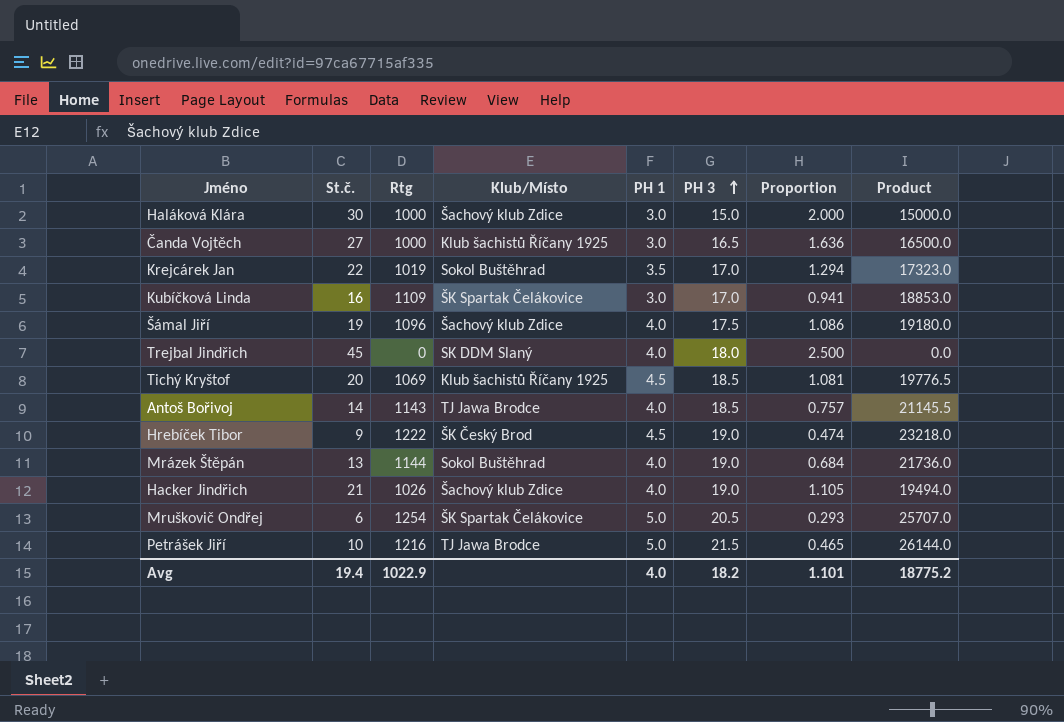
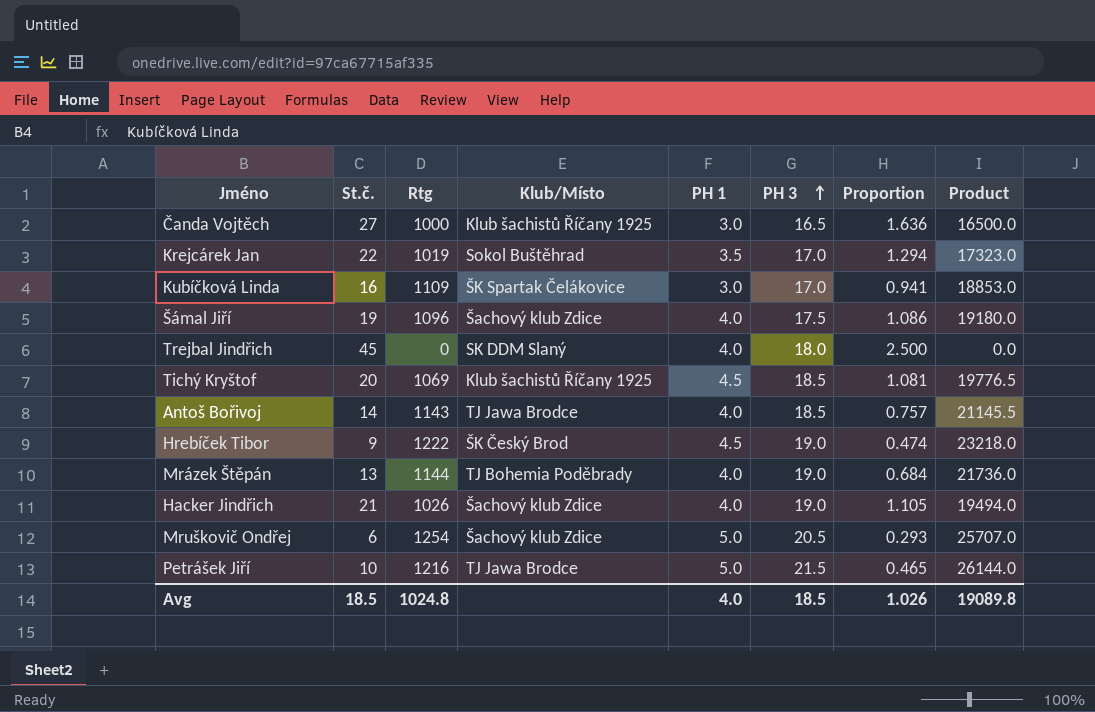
row Haláková Klára: 30 | 1000 | Šachový klub Zdice | 3.0 | 15.0 | 2.000 | 15000.0 -> none
Mrázek Štěpán | Klub/Místo: Sokol Buštěhrad -> TJ Bohemia Poděbrady
Mruškovič Ondřej | Klub/Místo: ŠK Spartak Čelákovice -> Šachový klub Zdice
Avg | St.č.: 19.4 -> 18.5
Avg | Rtg: 1022.9 -> 1024.8
Avg | PH 3: 18.2 -> 18.5
Avg | Proportion: 1.101 -> 1.026
Avg | Product: 18775.2 -> 19089.8

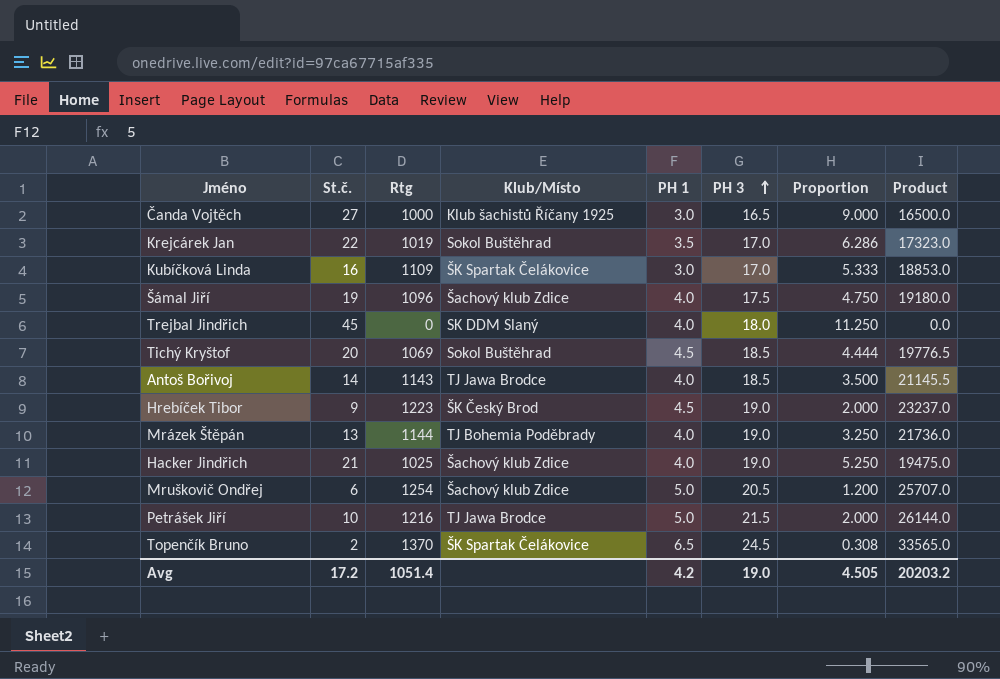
column Proportion | formula: [St.č.] / [PH 3] -> [St.č.] / [PH 1]
Tichý Kryštof | Klub/Místo: Klub šachistů Říčany 1925 -> Sokol Buštěhrad
Hrebíček Tibor | Rtg: 1222 -> 1223
Hrebíček Tibor | Product: 23218.0 -> 23237.0
Hacker Jindřich | Rtg: 1026 -> 1025
Hacker Jindřich | Product: 19494.0 -> 19475.0
row Topenčík Bruno: none -> 2 | 1370 | ŠK Spartak Čelákovice | 6.5 | 24.5 | 0.308 | 33565.0
Avg | St.č.: 18.5 -> 17.2
Avg | Rtg: 1024.8 -> 1051.4
Avg | PH 1: 4.0 -> 4.2
Avg | PH 3: 18.5 -> 19.0
Avg | Proportion: 1.026 -> 4.505
Avg | Product: 19089.8 -> 20203.2

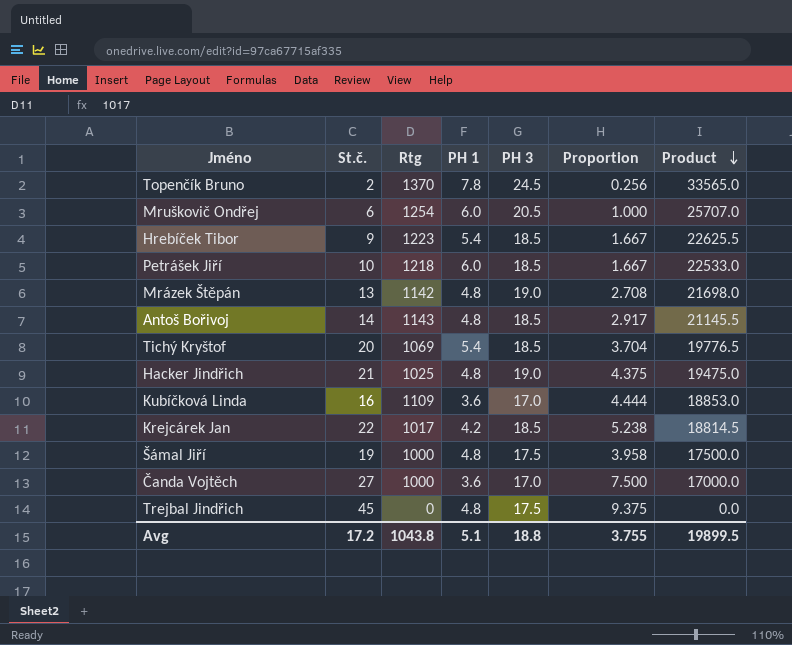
row order: PH 3 ascending -> Product descending
column Klub/Místo | position: 4 -> none
Topenčík Bruno | PH 1: 6.5 -> 7.8
Topenčík Bruno | Proportion: 0.308 -> 0.256
Mruškovič Ondřej | PH 1: 5.0 -> 6.0
Mruškovič Ondřej | Proportion: 1.200 -> 1.000
Hrebíček Tibor | PH 1: 4.5 -> 5.4
Hrebíček Tibor | PH 3: 19.0 -> 18.5
Hrebíček Tibor | Proportion: 2.000 -> 1.667
Hrebíček Tibor | Product: 23237.0 -> 22625.5
Petrášek Jiří | Rtg: 1216 -> 1218
Petrášek Jiří | PH 1: 5.0 -> 6.0
Petrášek Jiří | PH 3: 21.5 -> 18.5
Petrášek Jiří | Proportion: 2.000 -> 1.667
Petrášek Jiří | Product: 26144.0 -> 22533.0
Mrázek Štěpán | Rtg: 1144 -> 1142
Mrázek Štěpán | PH 1: 4.0 -> 4.8
Mrázek Štěpán | Proportion: 3.250 -> 2.708
Mrázek Štěpán | Product: 21736.0 -> 21698.0
Antoš Bořivoj | PH 1: 4.0 -> 4.8
Antoš Bořivoj | Proportion: 3.500 -> 2.917
Tichý Kryštof | PH 1: 4.5 -> 5.4
Tichý Kryštof | Proportion: 4.444 -> 3.704
Hacker Jindřich | PH 1: 4.0 -> 4.8
Hacker Jindřich | Proportion: 5.250 -> 4.375
Kubíčková Linda | PH 1: 3.0 -> 3.6
Kubíčková Linda | Proportion: 5.333 -> 4.444
Krejcárek Jan | Rtg: 1019 -> 1017
Krejcárek Jan | PH 1: 3.5 -> 4.2
Krejcárek Jan | PH 3: 17.0 -> 18.5
Krejcárek Jan | Proportion: 6.286 -> 5.238
Krejcárek Jan | Product: 17323.0 -> 18814.5
Šámal Jiří | Rtg: 1096 -> 1000
Šámal Jiří | PH 1: 4.0 -> 4.8
Šámal Jiří | Proportion: 4.750 -> 3.958
Šámal Jiří | Product: 19180.0 -> 17500.0
Čanda Vojtěch | PH 1: 3.0 -> 3.6
Čanda Vojtěch | PH 3: 16.5 -> 17.0
Čanda Vojtěch | Proportion: 9.000 -> 7.500
Čanda Vojtěch | Product: 16500.0 -> 17000.0
Trejbal Jindřich | PH 1: 4.0 -> 4.8
Trejbal Jindřich | PH 3: 18.0 -> 17.5
Trejbal Jindřich | Proportion: 11.250 -> 9.375
Avg | Rtg: 1051.4 -> 1043.8
Avg | PH 1: 4.2 -> 5.1
Avg | PH 3: 19.0 -> 18.8
Avg | Proportion: 4.505 -> 3.755
Avg | Product: 20203.2 -> 19899.5

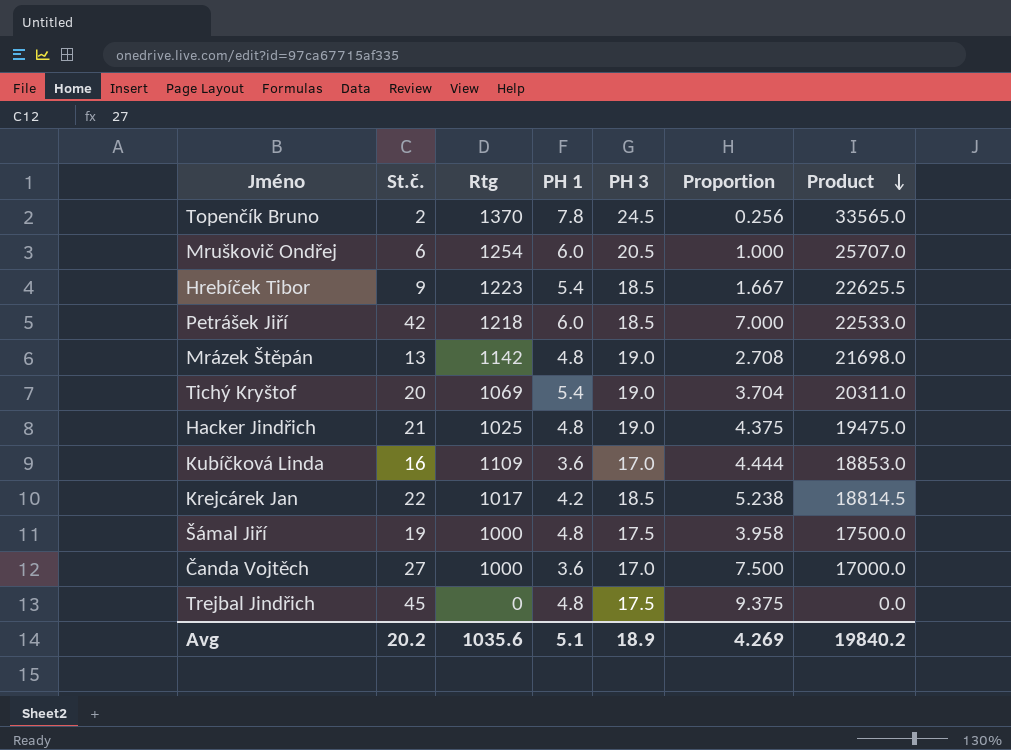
row Antoš Bořivoj: 14 | 1143 | 4.8 | 18.5 | 2.917 | 21145.5 -> none
Petrášek Jiří | St.č.: 10 -> 42
Petrášek Jiří | Proportion: 1.667 -> 7.000
Tichý Kryštof | PH 3: 18.5 -> 19.0
Tichý Kryštof | Product: 19776.5 -> 20311.0
Avg | St.č.: 17.2 -> 20.2
Avg | Rtg: 1043.8 -> 1035.6
Avg | PH 3: 18.8 -> 18.9
Avg | Proportion: 3.755 -> 4.269
Avg | Product: 19899.5 -> 19840.2

